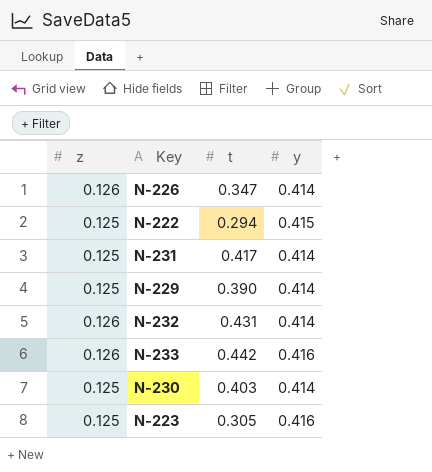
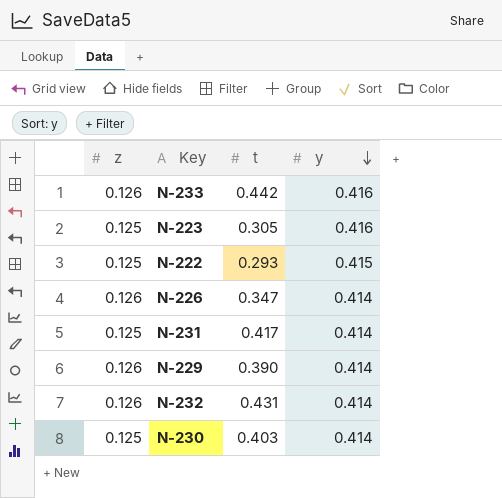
row order: none -> y descending
N-222 | t: 0.294 -> 0.293
N-229 | z: 0.125 -> 0.126

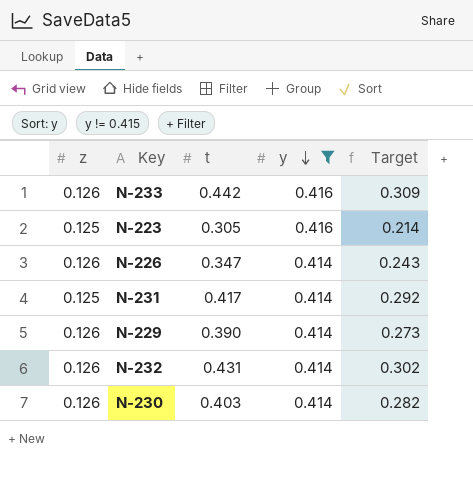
filter: none -> y != 0.415
column Target | formula: none -> [t] * 0.7
N-230 | z: 0.125 -> 0.126

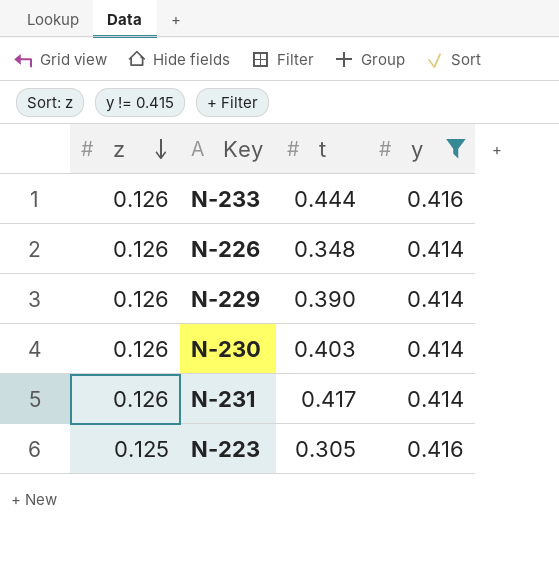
row order: y descending -> z descending
column Target | formula: [t] * 0.7 -> none
row N-232: 0.126 | 0.431 | 0.414 | 0.302 -> none
N-233 | t: 0.442 -> 0.444
N-226 | t: 0.347 -> 0.348
N-231 | z: 0.125 -> 0.126

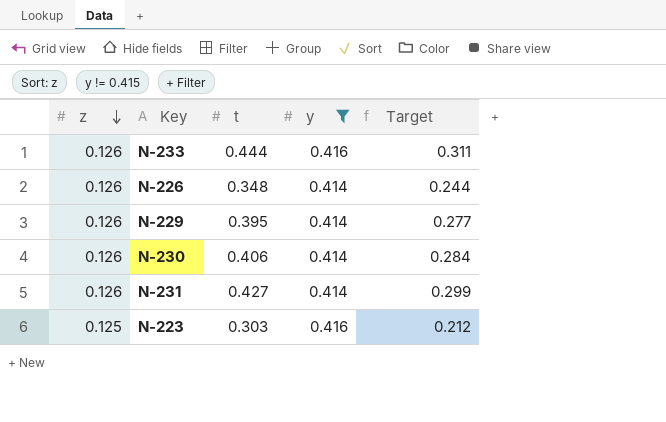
column Target | formula: none -> [t] * 0.7
N-229 | t: 0.390 -> 0.395
N-230 | t: 0.403 -> 0.406
N-231 | t: 0.417 -> 0.427
N-223 | t: 0.305 -> 0.303

